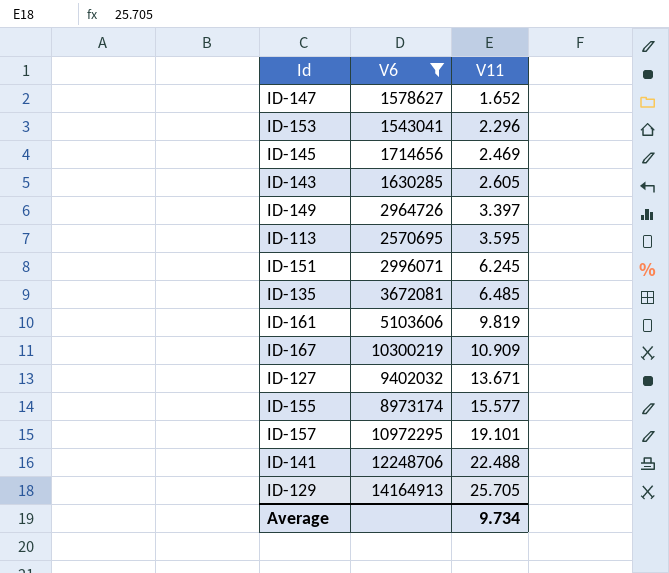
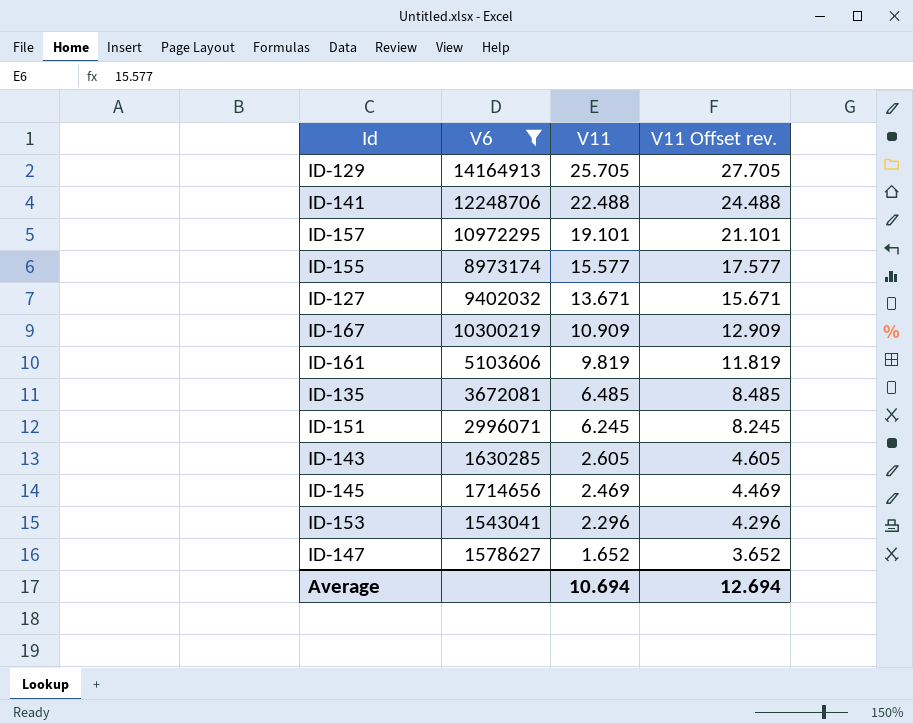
row order: V11 ascending -> V11 descending
column V11 Offset rev. | formula: none -> [V11] + 2
row ID-149: 2964726 | 3.397 -> none
row ID-113: 2570695 | 3.595 -> none
Average | V11: 9.734 -> 10.694

